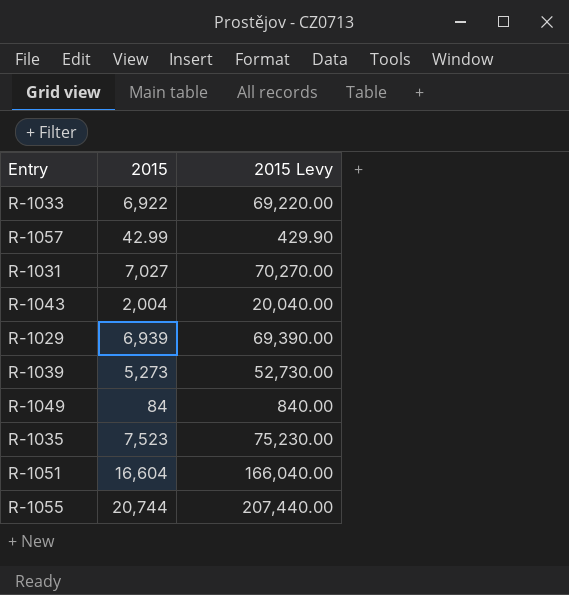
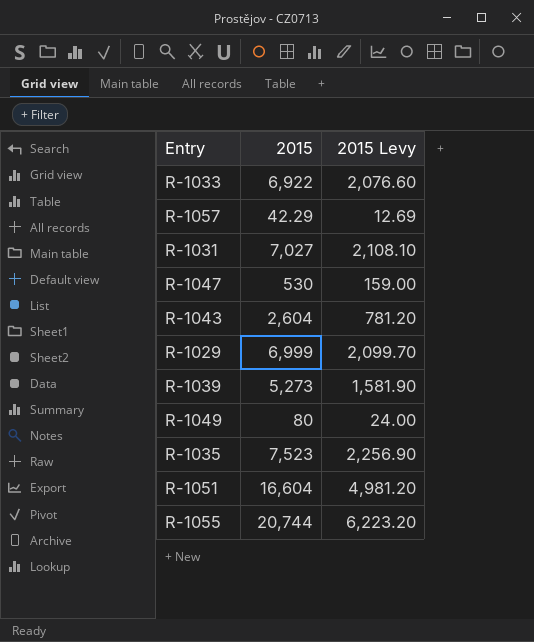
column 2015 Levy | formula: [2015] * 10 -> [2015] * 0.3
R-1057 | 2015: 42.99 -> 42.29
row R-1047: none -> 530 | 159.00
R-1043 | 2015: 2,004 -> 2,604
R-1029 | 2015: 6,939 -> 6,999
R-1049 | 2015: 84 -> 80

